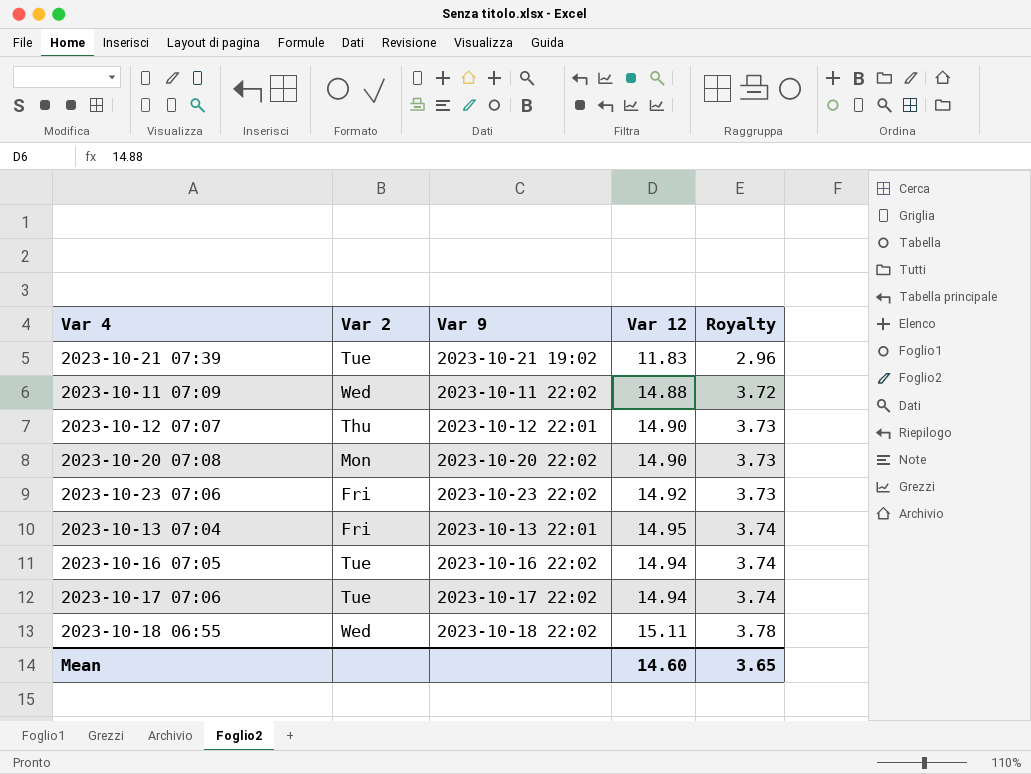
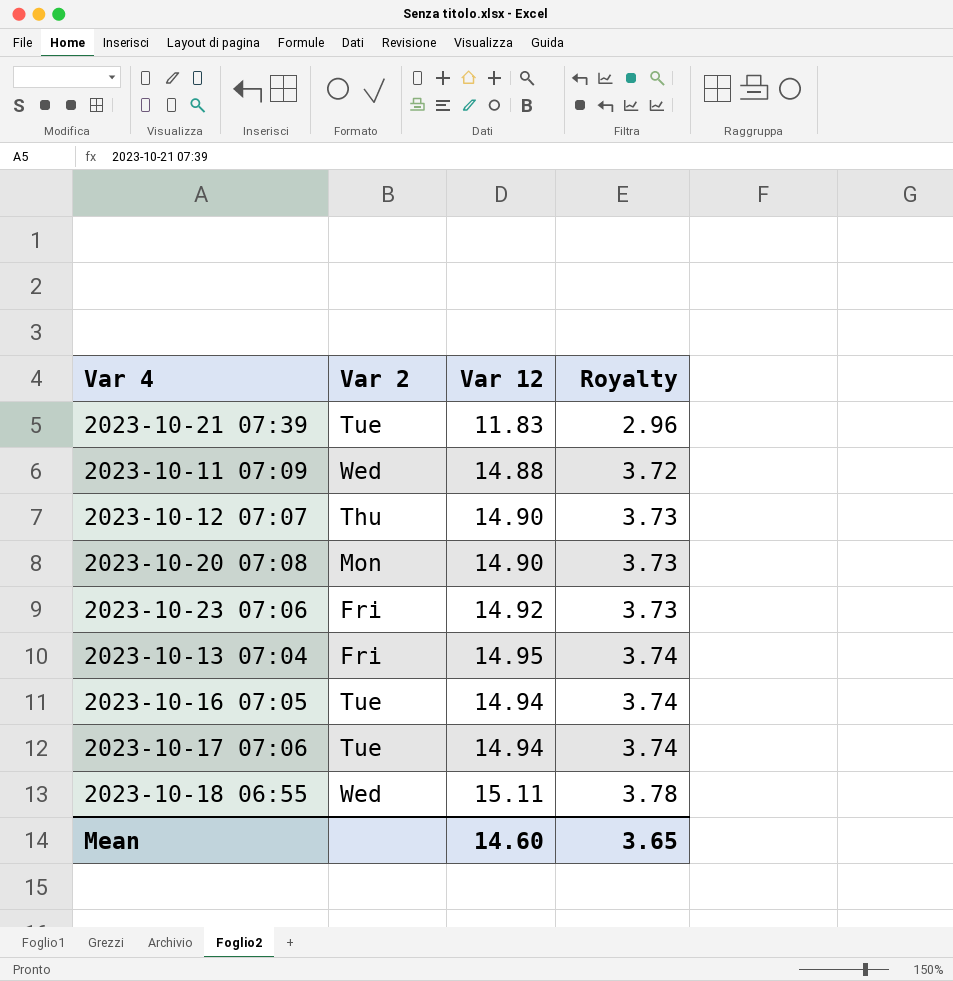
column Var 9 | position: 3 -> none

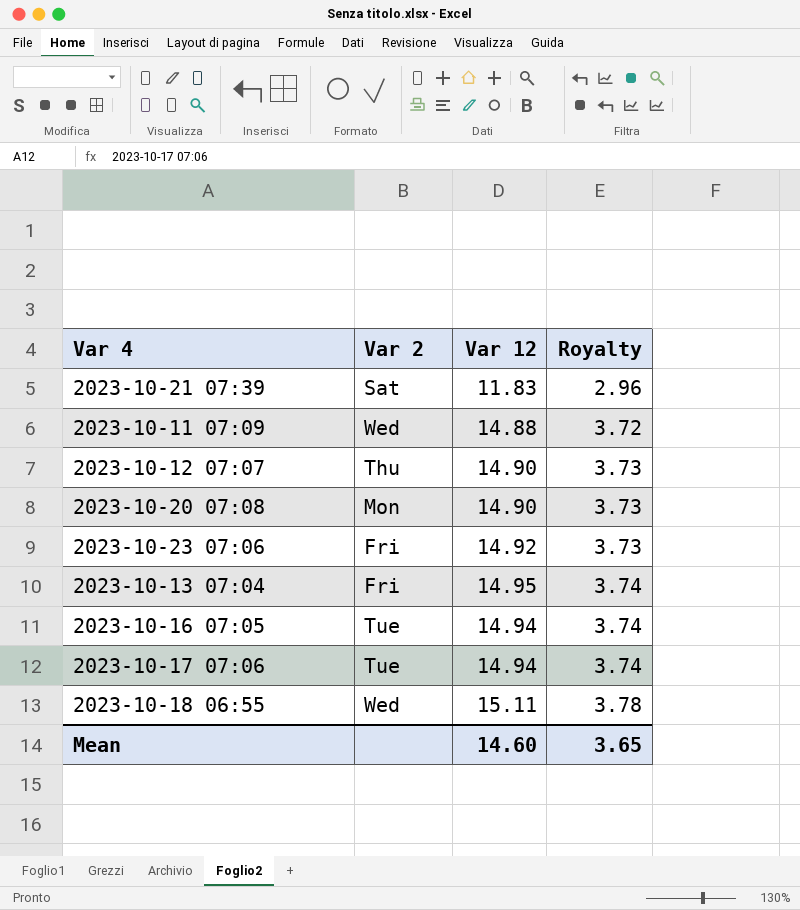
2023-10-21 07:39 | Var 2: Tue -> Sat

